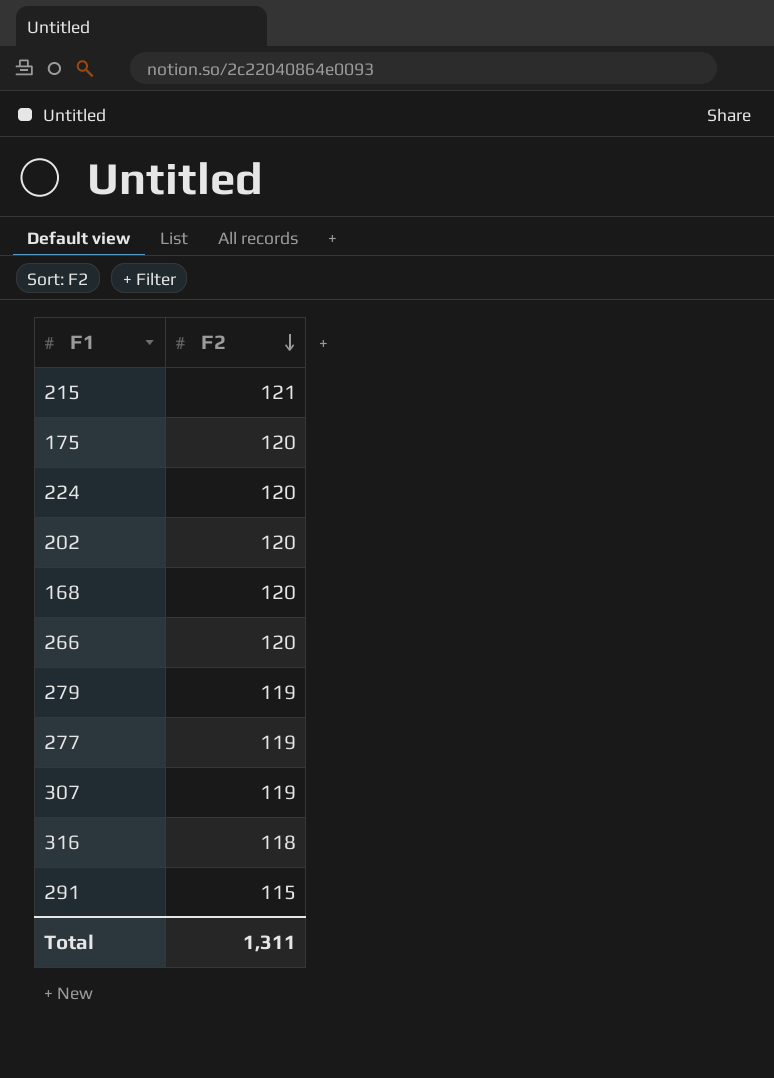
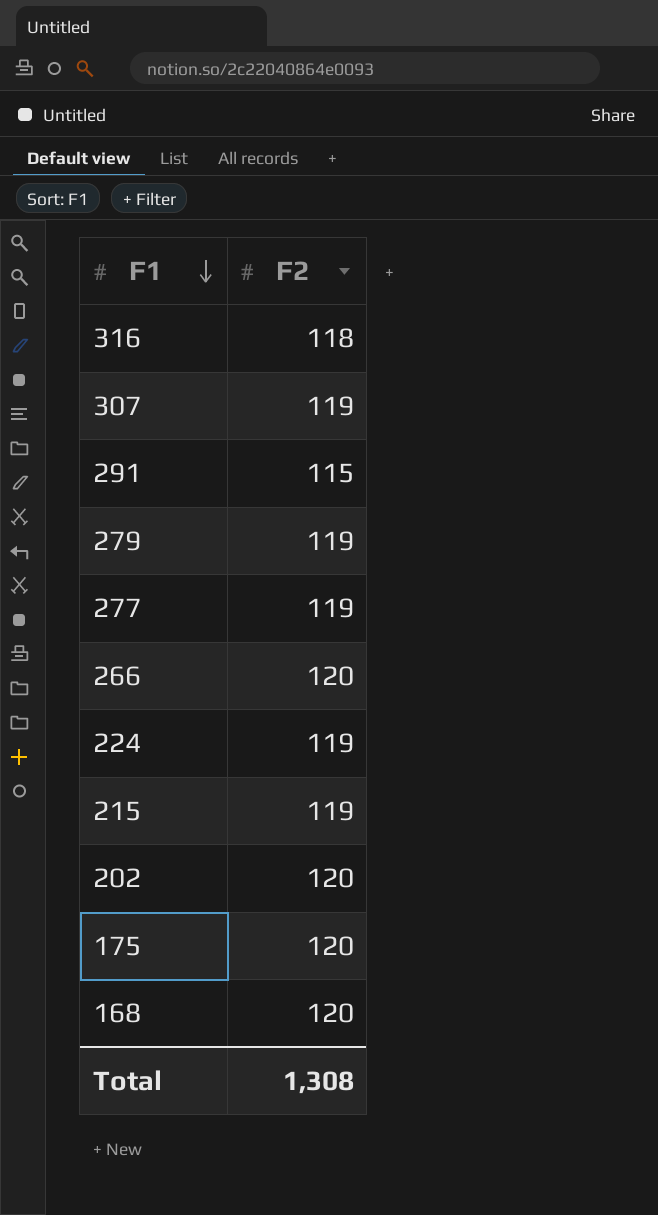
row order: F2 descending -> F1 descending
224 | F2: 120 -> 119
215 | F2: 121 -> 119
Total | F2: 1,311 -> 1,308

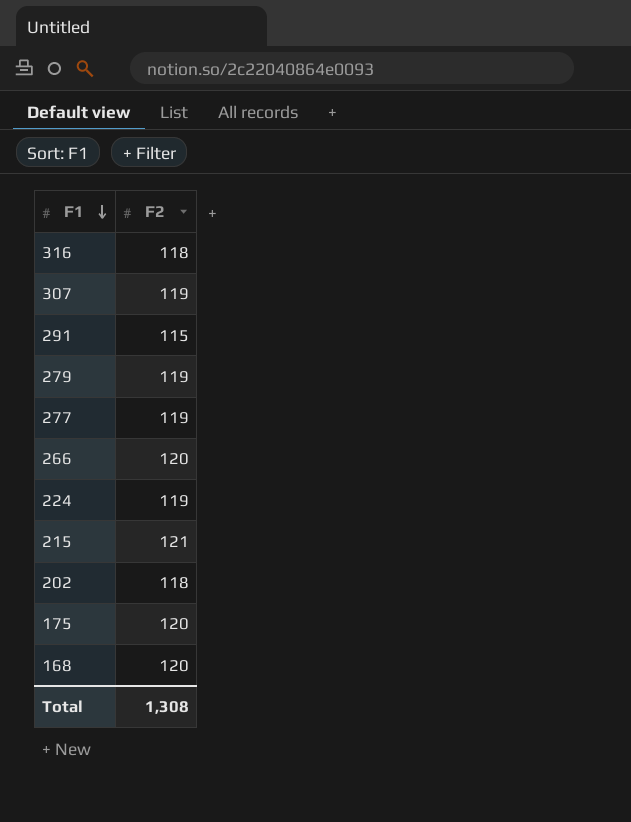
215 | F2: 119 -> 121
202 | F2: 120 -> 118

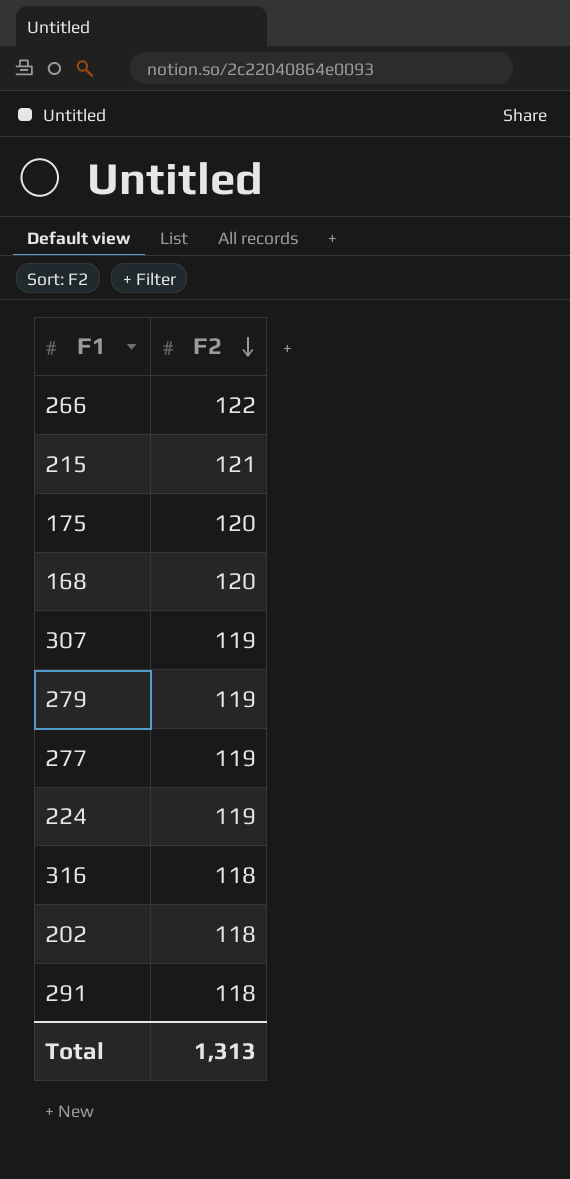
row order: F1 descending -> F2 descending
266 | F2: 120 -> 122
291 | F2: 115 -> 118
Total | F2: 1,308 -> 1,313

